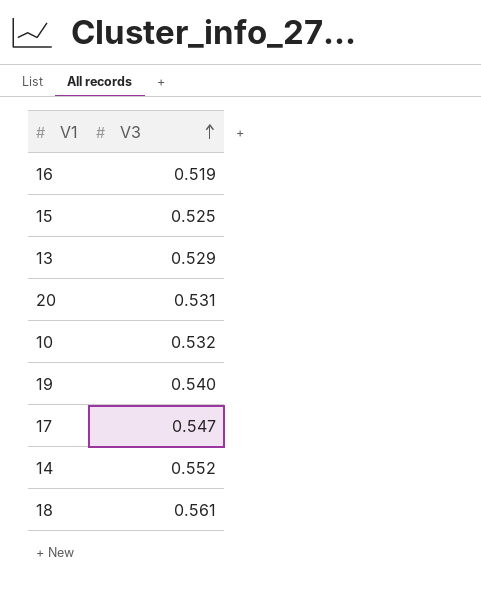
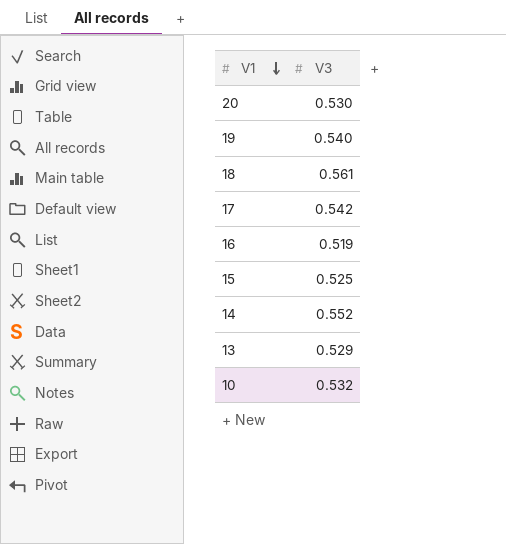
row order: V3 ascending -> V1 descending
20 | V3: 0.531 -> 0.530
17 | V3: 0.547 -> 0.542

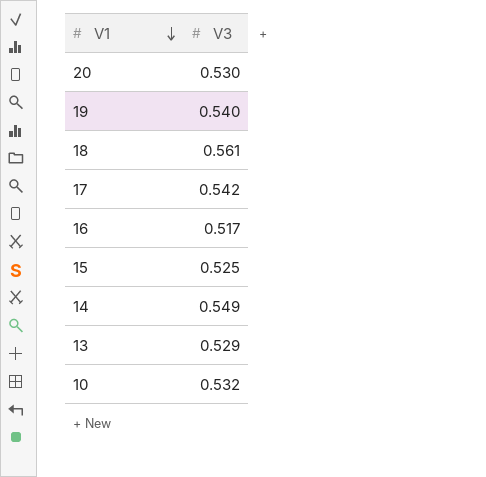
16 | V3: 0.519 -> 0.517
14 | V3: 0.552 -> 0.549

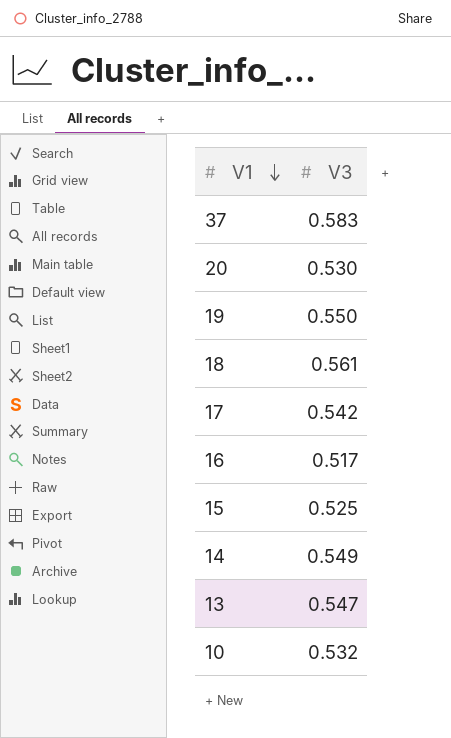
row 37: none -> 0.583
19 | V3: 0.540 -> 0.550
13 | V3: 0.529 -> 0.547

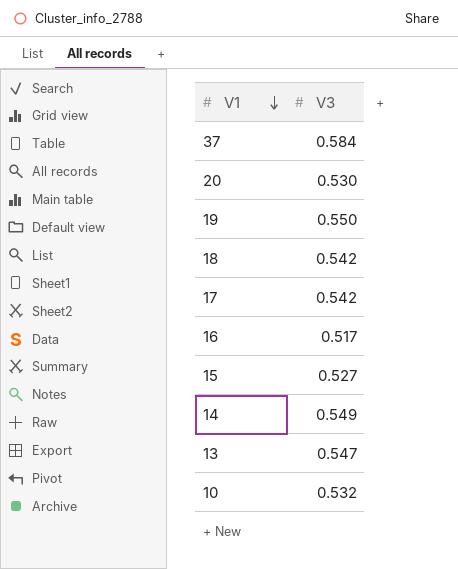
37 | V3: 0.583 -> 0.584
18 | V3: 0.561 -> 0.542
15 | V3: 0.525 -> 0.527

